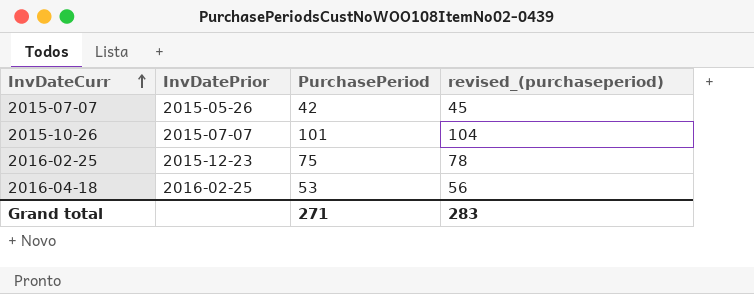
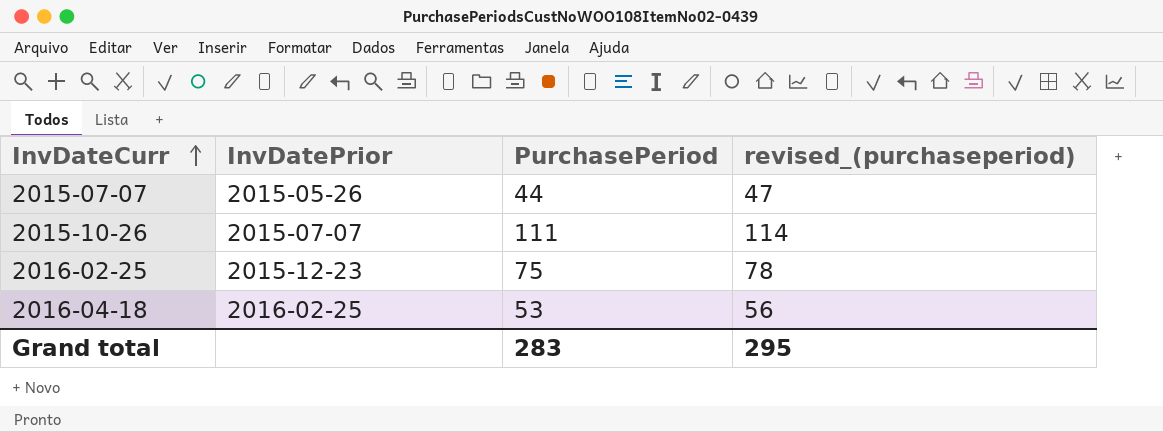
2015-07-07 | PurchasePeriod: 42 -> 44
2015-07-07 | revised_(purchaseperiod): 45 -> 47
2015-10-26 | PurchasePeriod: 101 -> 111
2015-10-26 | revised_(purchaseperiod): 104 -> 114
Grand total | PurchasePeriod: 271 -> 283
Grand total | revised_(purchaseperiod): 283 -> 295

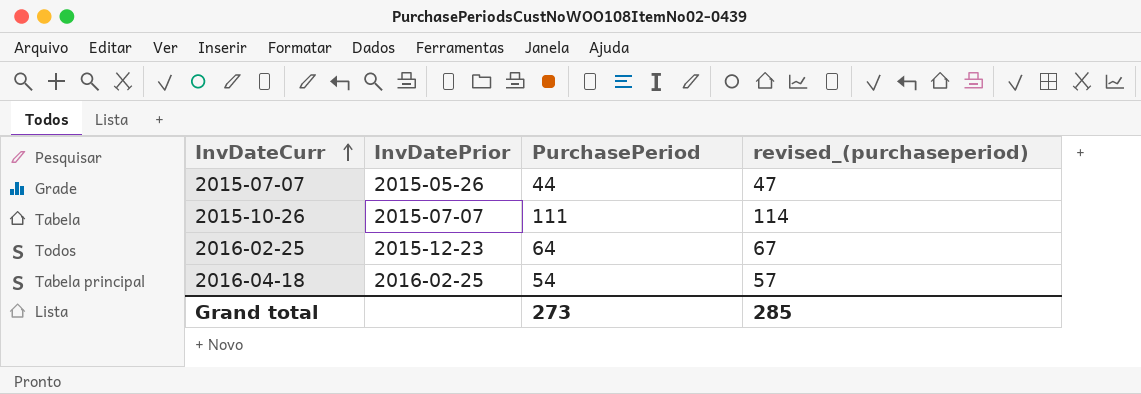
2016-02-25 | PurchasePeriod: 75 -> 64
2016-02-25 | revised_(purchaseperiod): 78 -> 67
2016-04-18 | PurchasePeriod: 53 -> 54
2016-04-18 | revised_(purchaseperiod): 56 -> 57
Grand total | PurchasePeriod: 283 -> 273
Grand total | revised_(purchaseperiod): 295 -> 285

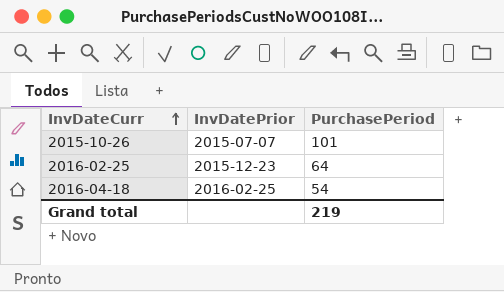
column revised_(purchaseperiod) | formula: [PurchasePeriod] + 3 -> none
row 2015-07-07: 2015-05-26 | 44 | 47 -> none
2015-10-26 | PurchasePeriod: 111 -> 101
Grand total | PurchasePeriod: 273 -> 219

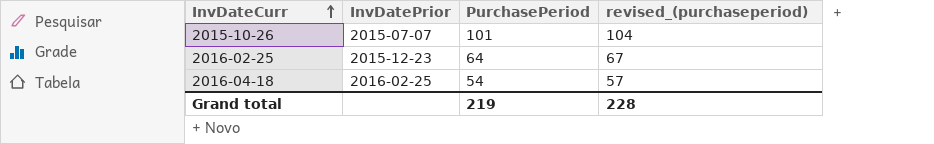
column revised_(purchaseperiod) | formula: none -> [PurchasePeriod] + 3

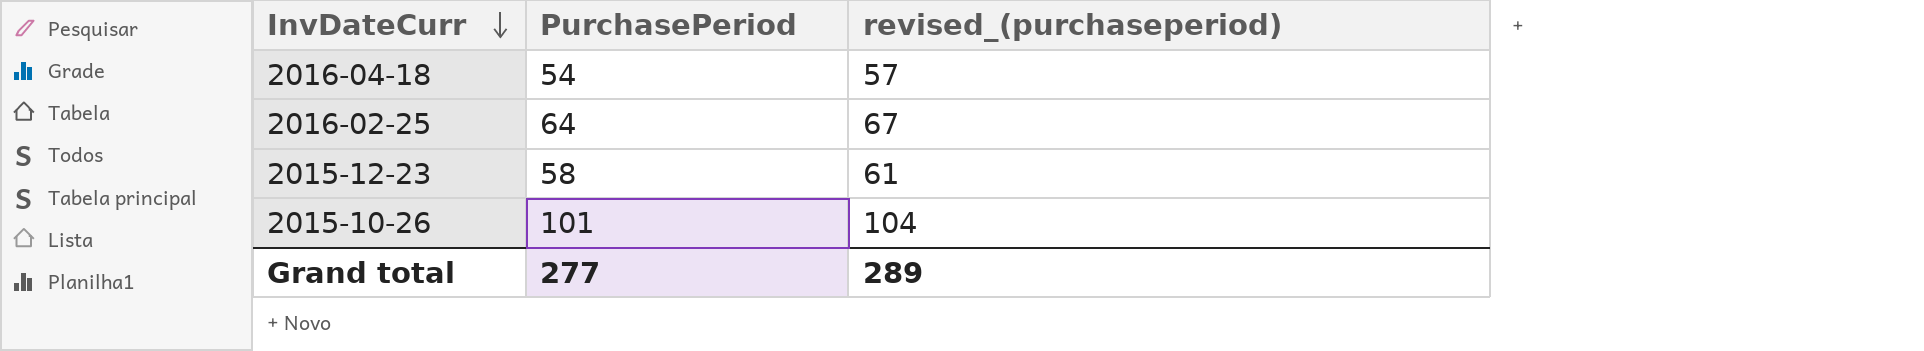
row order: InvDateCurr ascending -> InvDateCurr descending
column InvDatePrior | position: 2 -> none
row 2015-12-23: none -> 58 | 61
Grand total | PurchasePeriod: 219 -> 277
Grand total | revised_(purchaseperiod): 228 -> 289

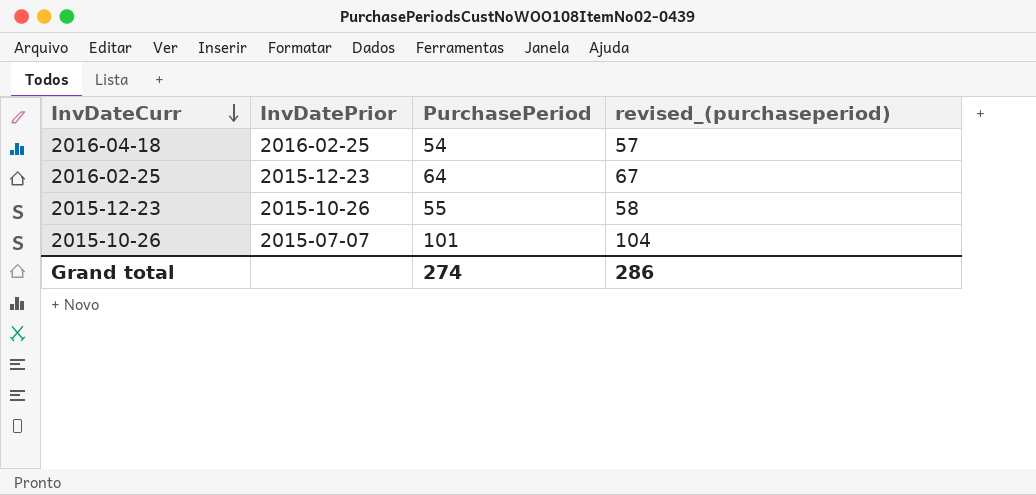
column InvDatePrior | position: none -> 2
2015-12-23 | PurchasePeriod: 58 -> 55
2015-12-23 | revised_(purchaseperiod): 61 -> 58
Grand total | PurchasePeriod: 277 -> 274
Grand total | revised_(purchaseperiod): 289 -> 286

